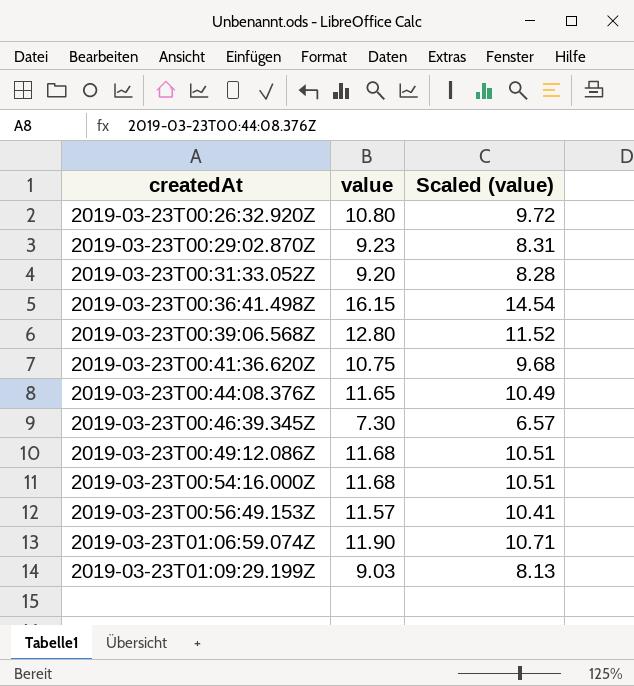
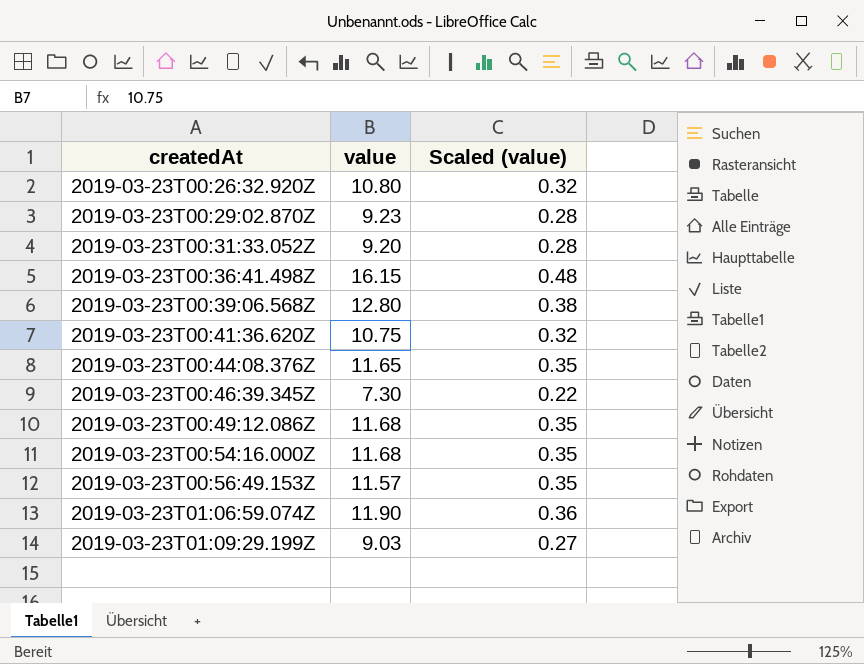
column Scaled (value) | formula: [value] * 0.9 -> [value] * 0.03

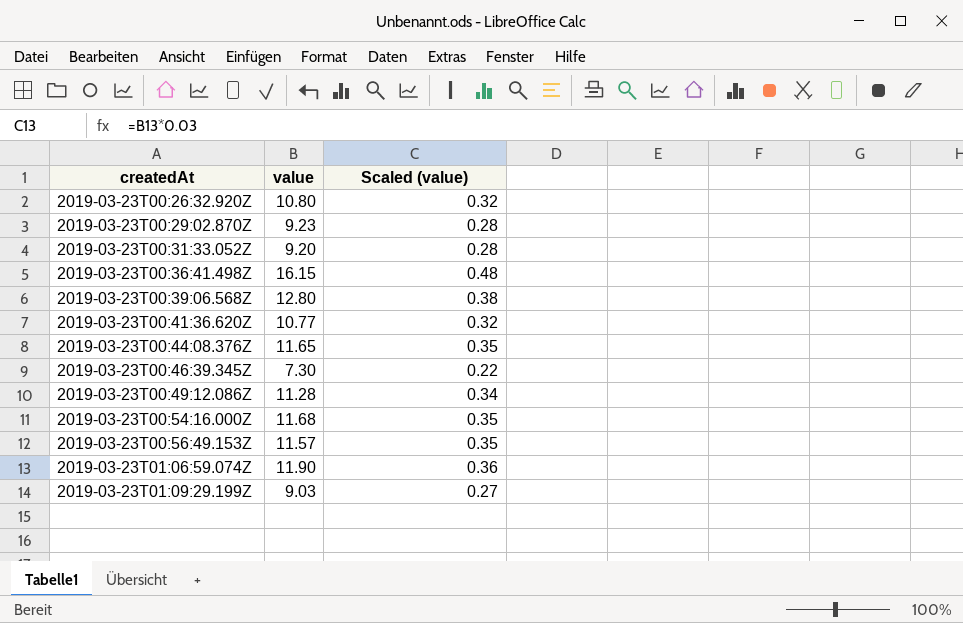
2019-03-23T00:41:36.620Z | value: 10.75 -> 10.77
2019-03-23T00:49:12.086Z | value: 11.68 -> 11.28
2019-03-23T00:49:12.086Z | Scaled (value): 0.35 -> 0.34

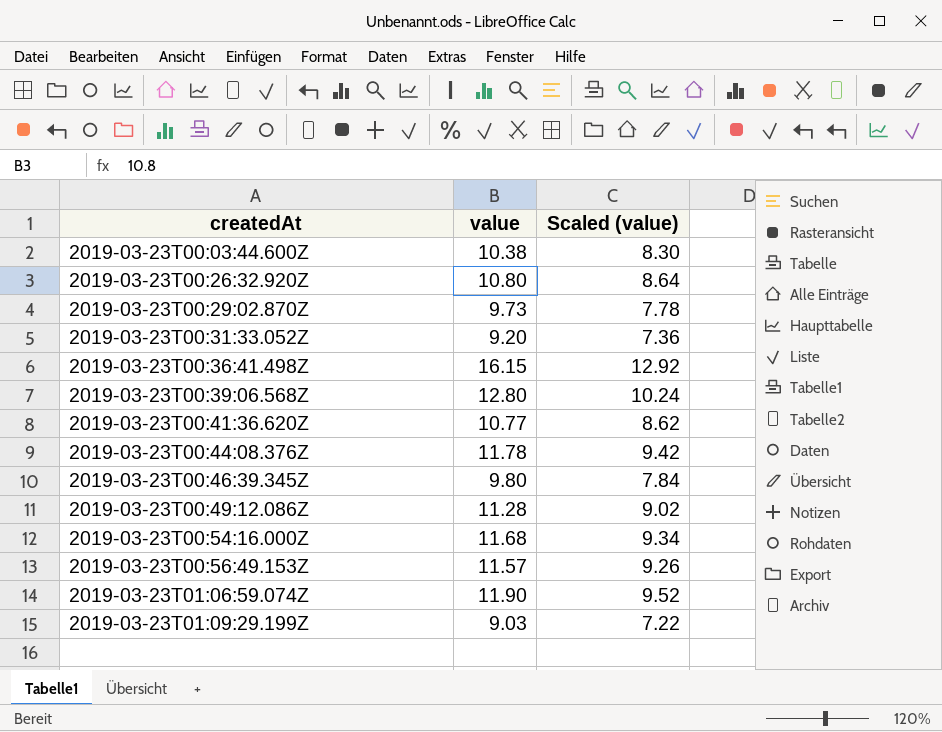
column Scaled (value) | formula: [value] * 0.03 -> [value] * 0.8
row 2019-03-23T00:03:44.600Z: none -> 10.38 | 8.30
2019-03-23T00:29:02.870Z | value: 9.23 -> 9.73
2019-03-23T00:44:08.376Z | value: 11.65 -> 11.78
2019-03-23T00:46:39.345Z | value: 7.30 -> 9.80

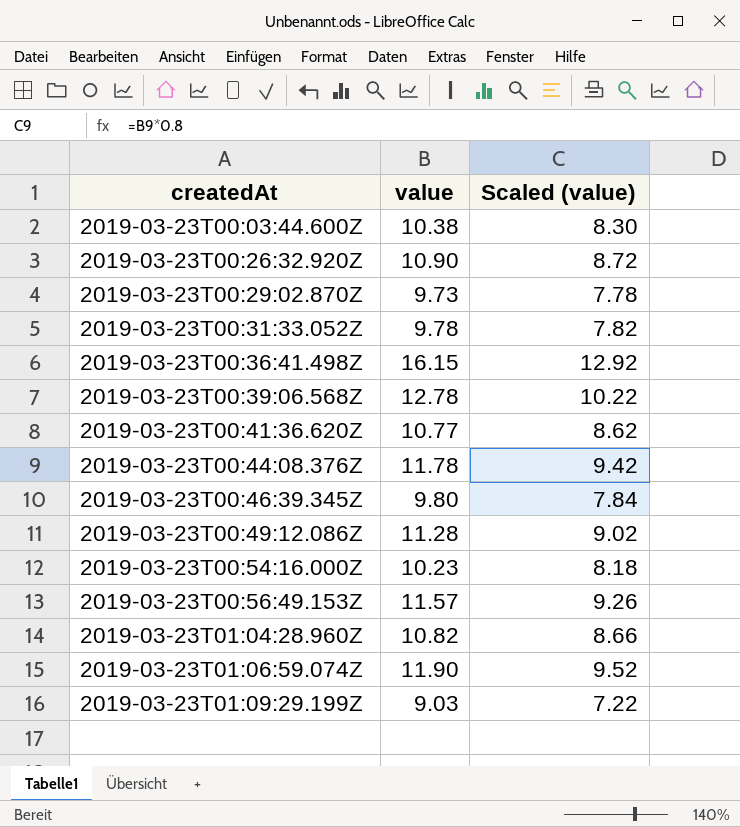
2019-03-23T00:26:32.920Z | value: 10.80 -> 10.90
2019-03-23T00:26:32.920Z | Scaled (value): 8.64 -> 8.72
2019-03-23T00:31:33.052Z | value: 9.20 -> 9.78
2019-03-23T00:31:33.052Z | Scaled (value): 7.36 -> 7.82
2019-03-23T00:39:06.568Z | value: 12.80 -> 12.78
2019-03-23T00:39:06.568Z | Scaled (value): 10.24 -> 10.22
2019-03-23T00:54:16.000Z | value: 11.68 -> 10.23
2019-03-23T00:54:16.000Z | Scaled (value): 9.34 -> 8.18
row 2019-03-23T01:04:28.960Z: none -> 10.82 | 8.66

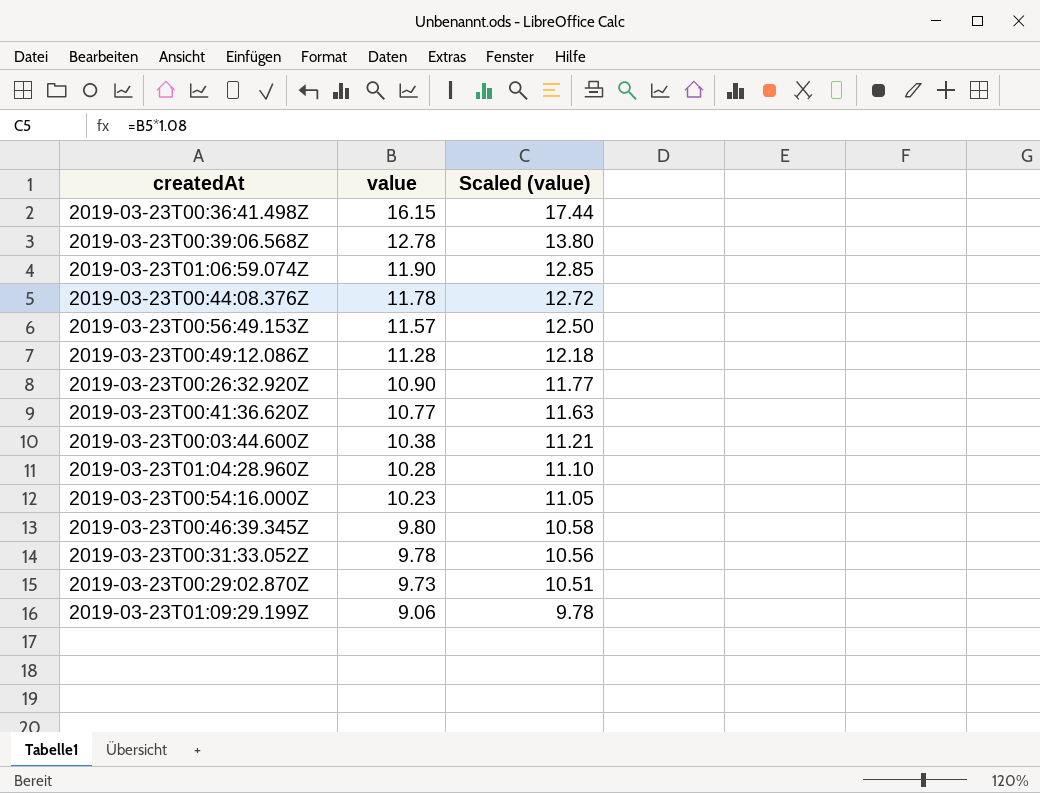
row order: createdAt ascending -> value descending
column Scaled (value) | formula: [value] * 0.8 -> [value] * 1.08
2019-03-23T01:04:28.960Z | value: 10.82 -> 10.28
2019-03-23T01:09:29.199Z | value: 9.03 -> 9.06

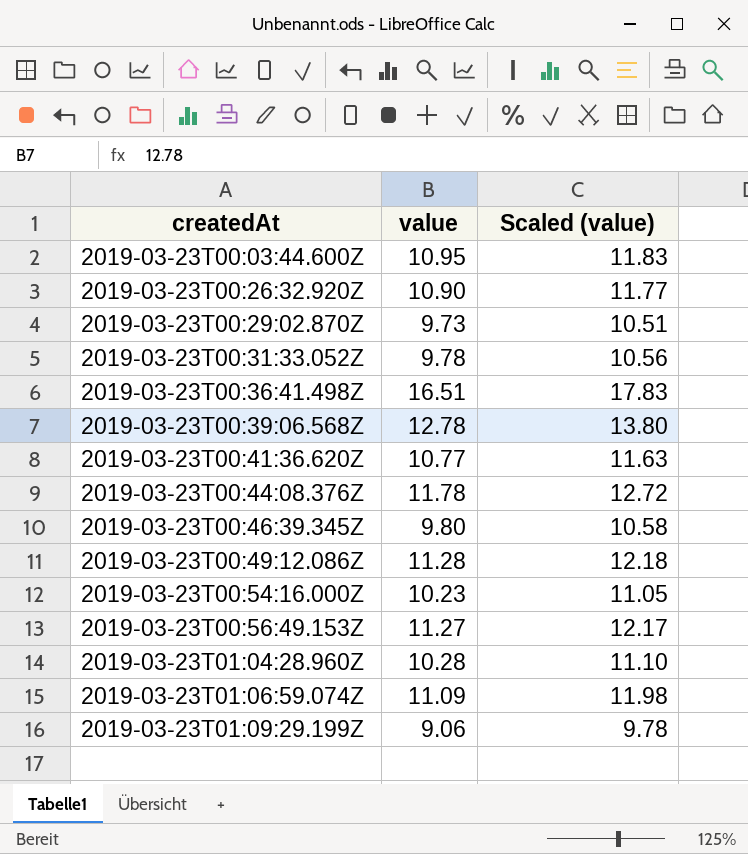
row order: value descending -> createdAt ascending
2019-03-23T00:03:44.600Z | value: 10.38 -> 10.95
2019-03-23T00:03:44.600Z | Scaled (value): 11.21 -> 11.83
2019-03-23T00:36:41.498Z | value: 16.15 -> 16.51
2019-03-23T00:36:41.498Z | Scaled (value): 17.44 -> 17.83
2019-03-23T00:56:49.153Z | value: 11.57 -> 11.27
2019-03-23T00:56:49.153Z | Scaled (value): 12.50 -> 12.17
2019-03-23T01:06:59.074Z | value: 11.90 -> 11.09
2019-03-23T01:06:59.074Z | Scaled (value): 12.85 -> 11.98

